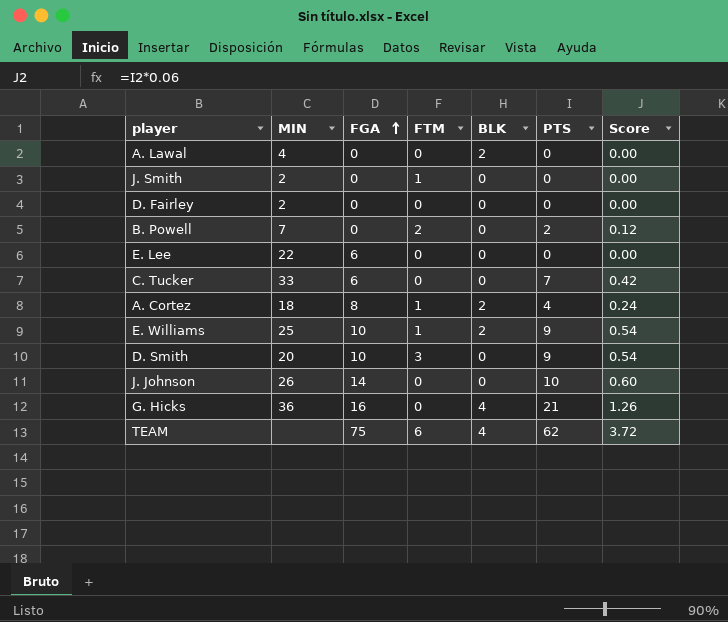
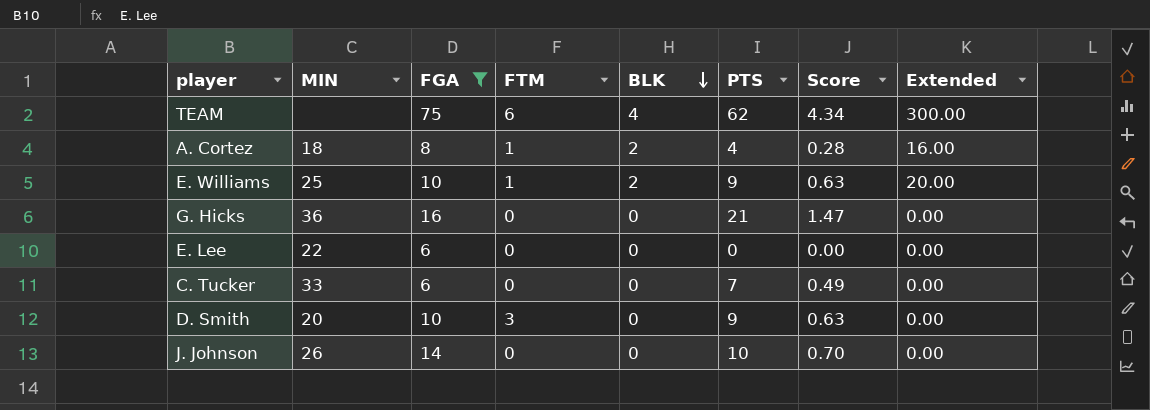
filter: none -> FGA != 0
row order: FGA ascending -> BLK descending
column Score | formula: [PTS] * 0.06 -> [PTS] * 0.07
column Extended | formula: none -> [FGA] * [BLK]
G. Hicks | BLK: 4 -> 0

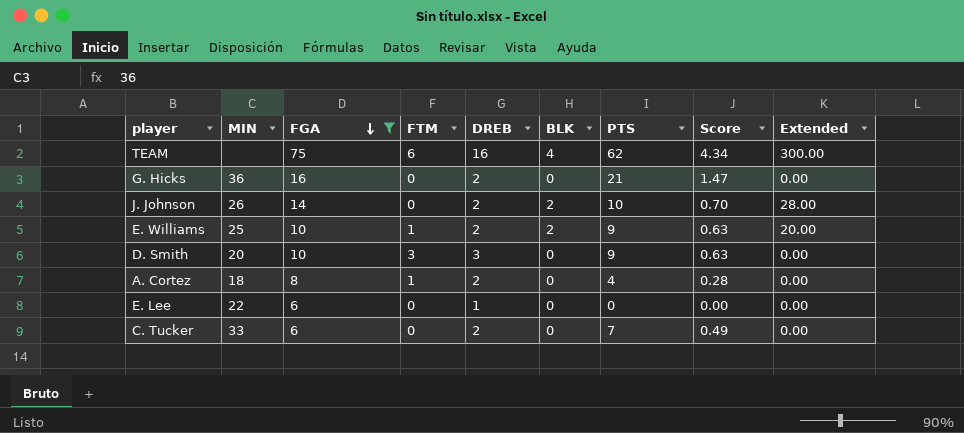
row order: BLK descending -> FGA descending
column DREB | position: none -> 5
J. Johnson | BLK: 0 -> 2
J. Johnson | Extended: 0.00 -> 28.00
A. Cortez | BLK: 2 -> 0
A. Cortez | Extended: 16.00 -> 0.00

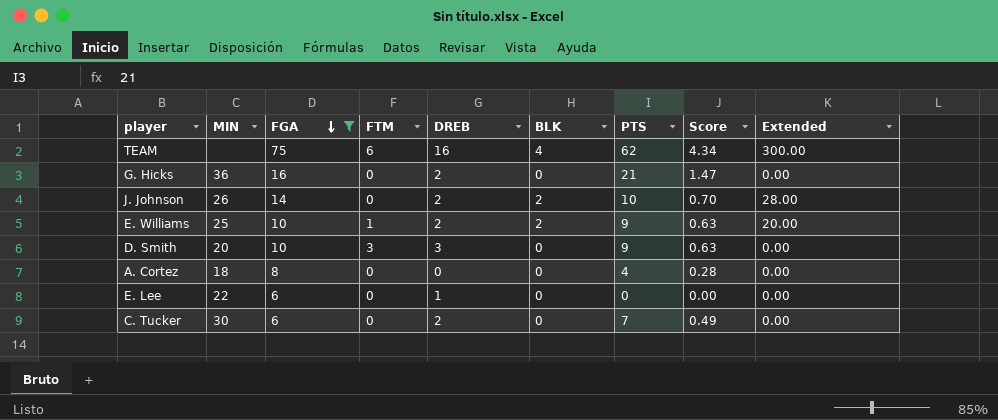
A. Cortez | FTM: 1 -> 0
A. Cortez | DREB: 2 -> 0
C. Tucker | MIN: 33 -> 30

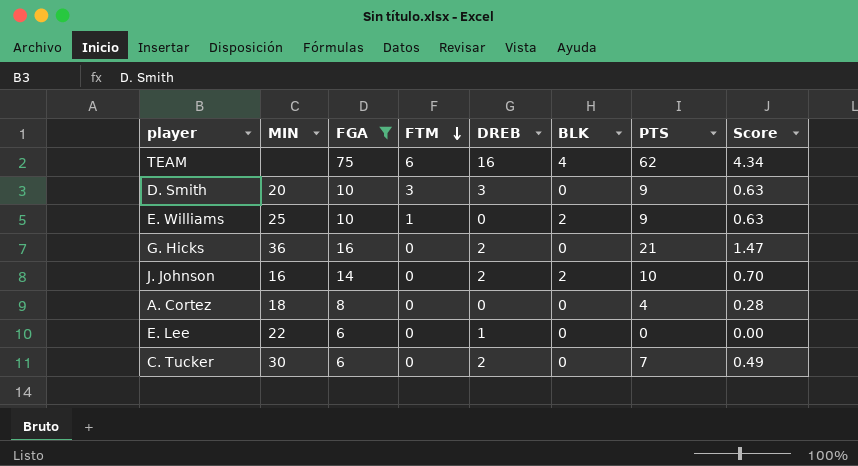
row order: FGA descending -> FTM descending
column Extended | formula: [FGA] * [BLK] -> none
E. Williams | DREB: 2 -> 0
J. Johnson | MIN: 26 -> 16

